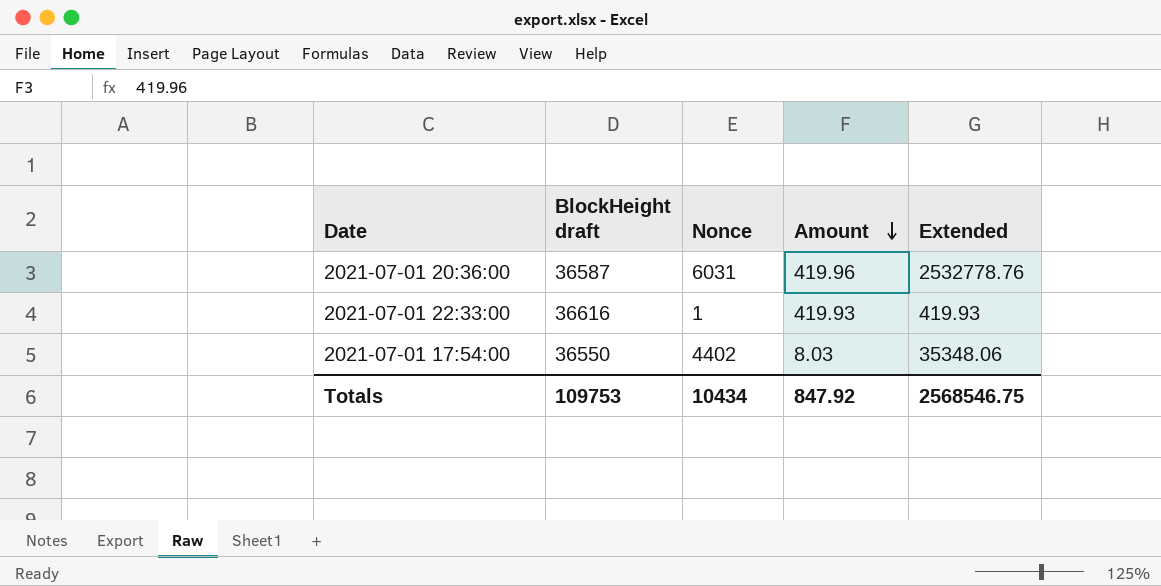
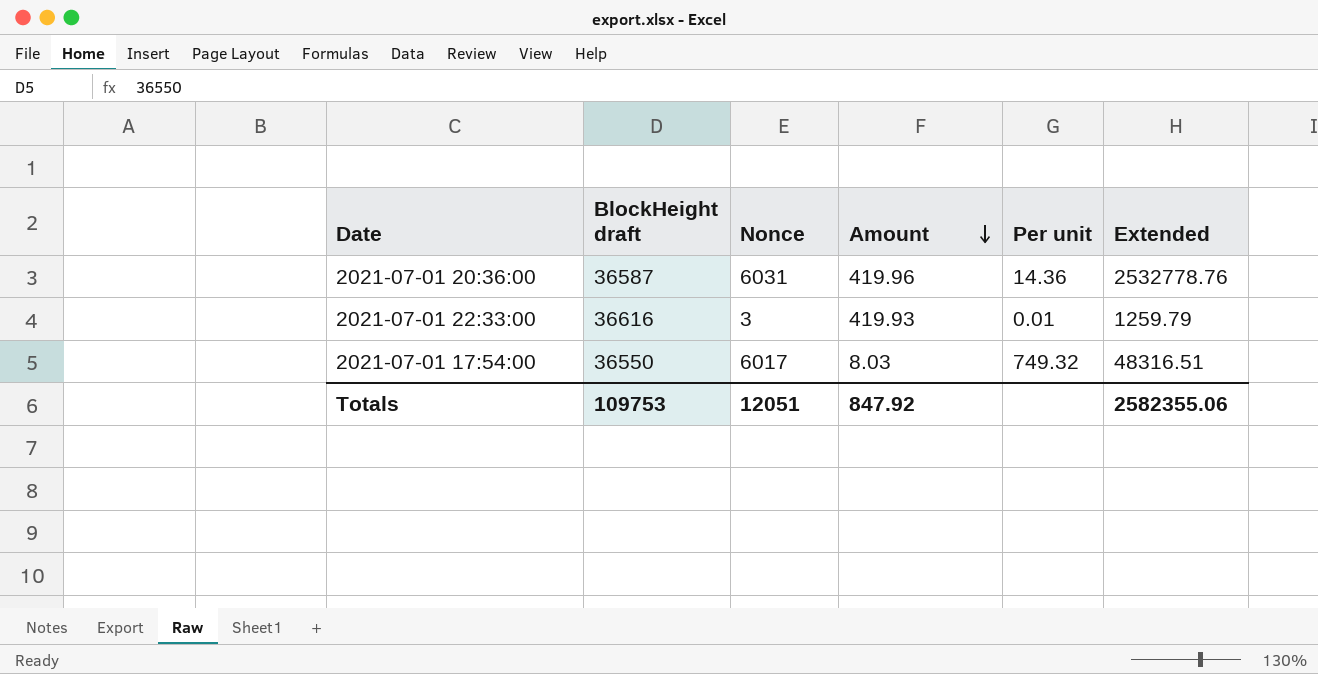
column Per unit | formula: none -> [Nonce] / [Amount]
2021-07-01 22:33:00 | Nonce: 1 -> 3
2021-07-01 22:33:00 | Extended: 419.93 -> 1259.79
2021-07-01 17:54:00 | Nonce: 4402 -> 6017
2021-07-01 17:54:00 | Extended: 35348.06 -> 48316.51
Totals | Nonce: 10434 -> 12051
Totals | Extended: 2568546.75 -> 2582355.06

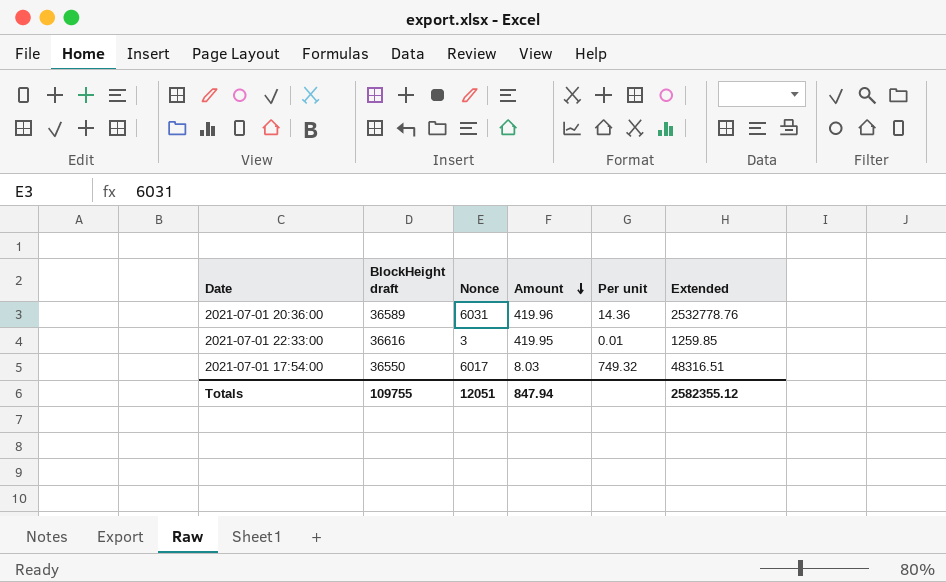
2021-07-01 20:36:00 | BlockHeight draft: 36587 -> 36589
2021-07-01 22:33:00 | Amount: 419.93 -> 419.95
2021-07-01 22:33:00 | Extended: 1259.79 -> 1259.85
Totals | BlockHeight draft: 109753 -> 109755
Totals | Amount: 847.92 -> 847.94
Totals | Extended: 2582355.06 -> 2582355.12

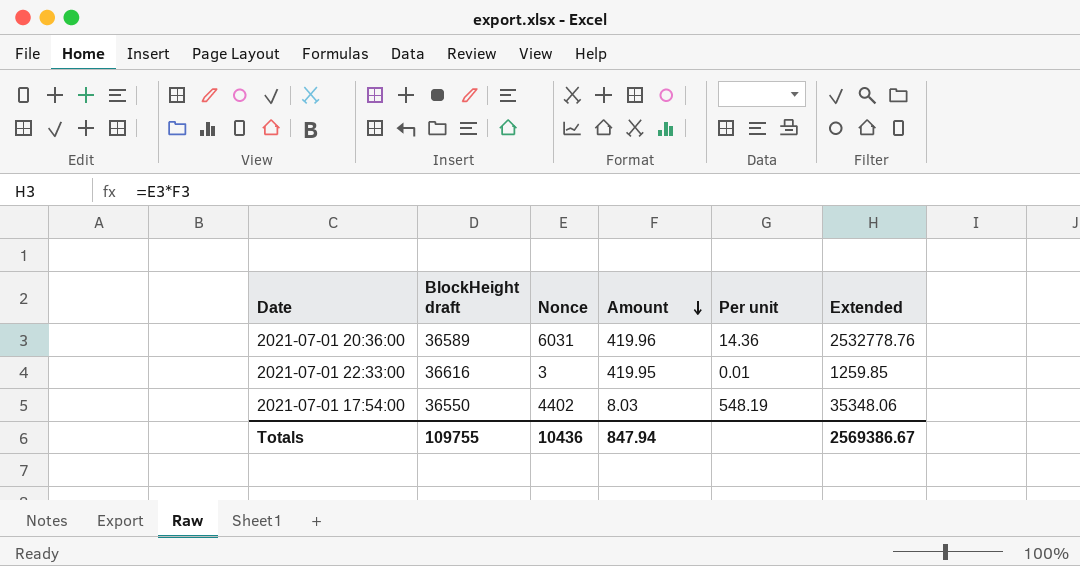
2021-07-01 17:54:00 | Nonce: 6017 -> 4402
2021-07-01 17:54:00 | Per unit: 749.32 -> 548.19
2021-07-01 17:54:00 | Extended: 48316.51 -> 35348.06
Totals | Nonce: 12051 -> 10436
Totals | Extended: 2582355.12 -> 2569386.67

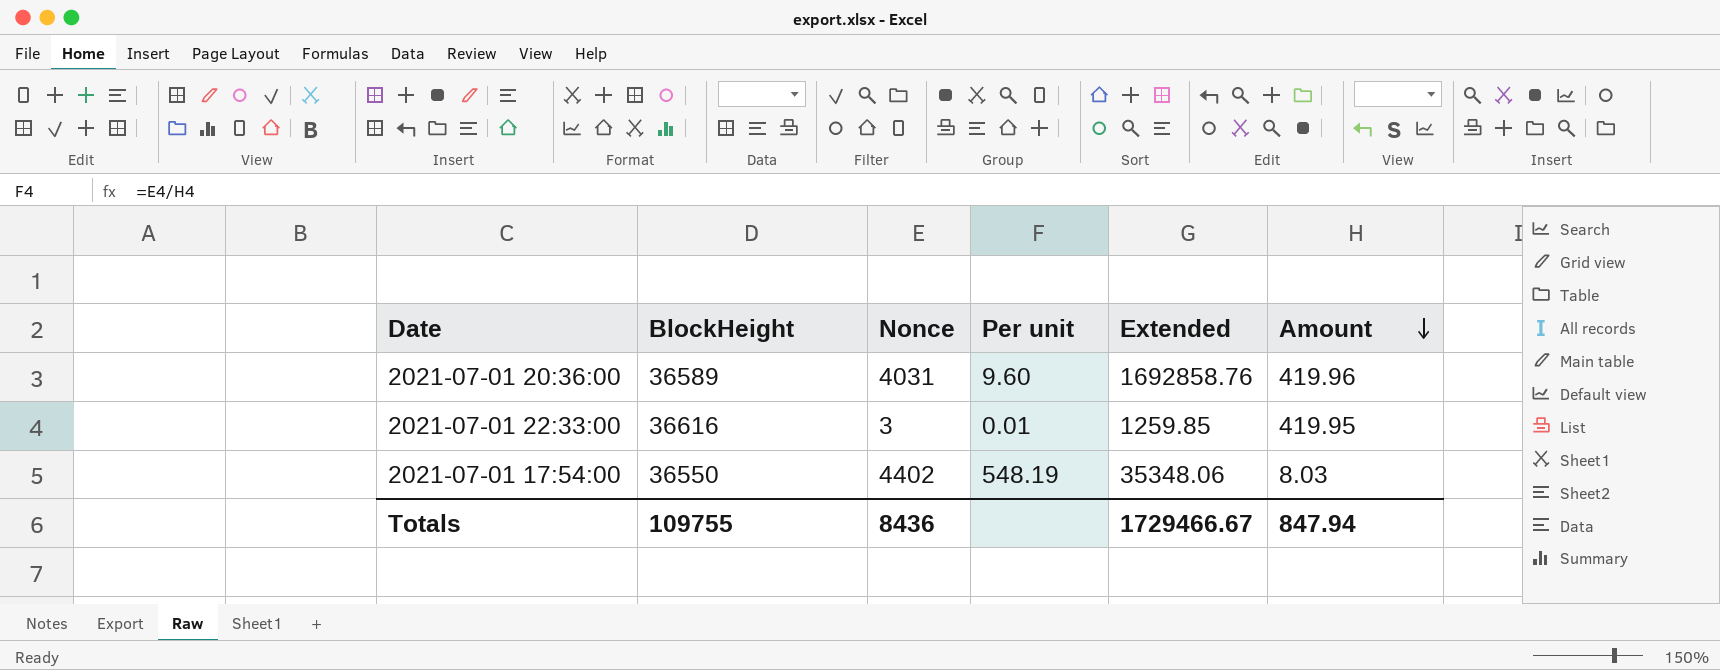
column name: BlockHeight draft -> BlockHeight
column Amount | position: 4 -> 6
2021-07-01 20:36:00 | Nonce: 6031 -> 4031
2021-07-01 20:36:00 | Per unit: 14.36 -> 9.60
2021-07-01 20:36:00 | Extended: 2532778.76 -> 1692858.76
Totals | Nonce: 10436 -> 8436
Totals | Extended: 2569386.67 -> 1729466.67

